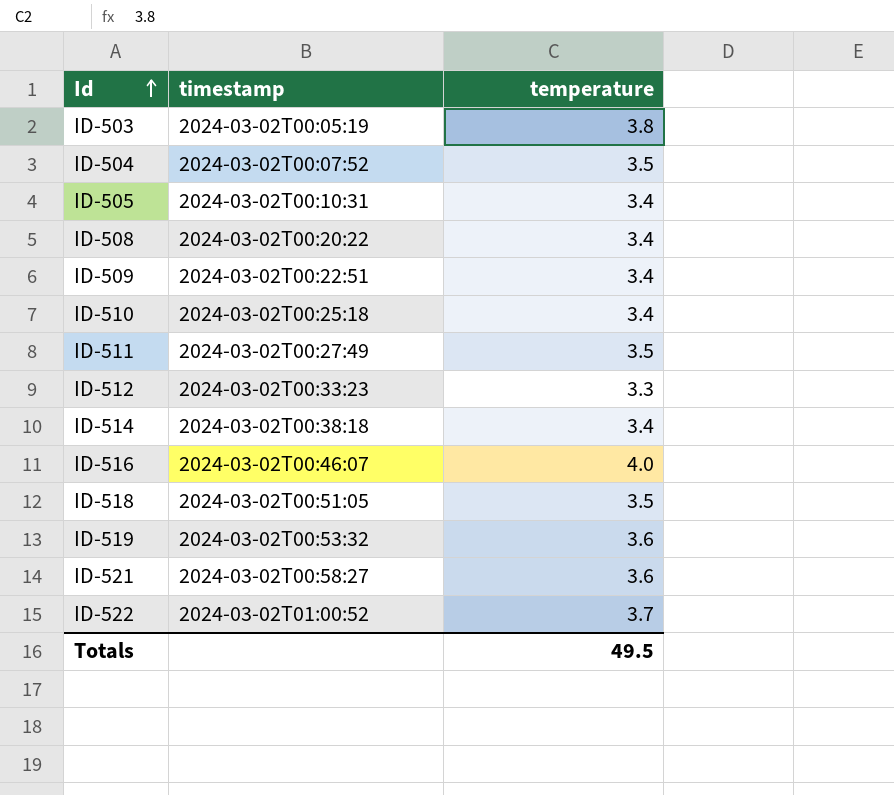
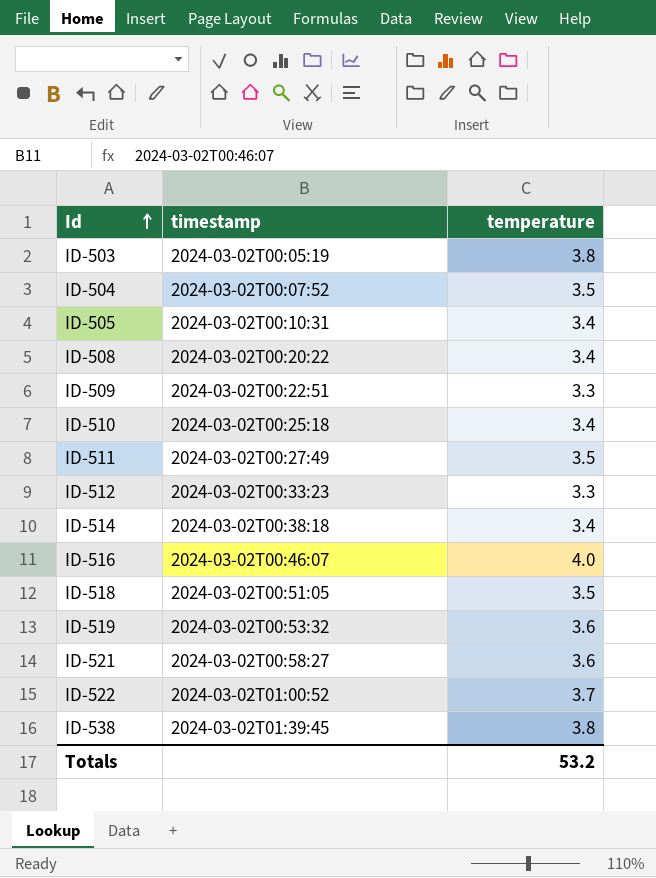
ID-509 | temperature: 3.4 -> 3.3
row ID-538: none -> 2024-03-02T01:39:45 | 3.8
Totals | temperature: 49.5 -> 53.2

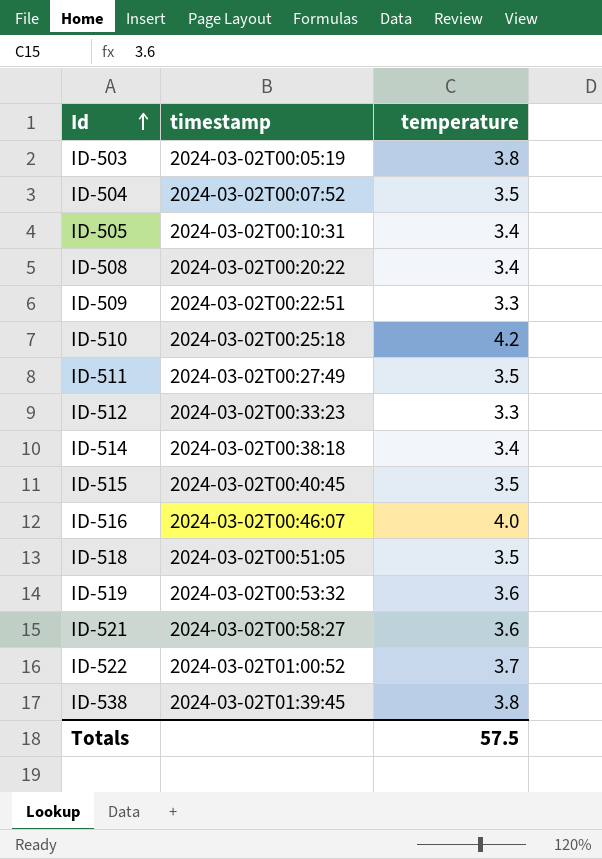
ID-510 | temperature: 3.4 -> 4.2
row ID-515: none -> 2024-03-02T00:40:45 | 3.5
Totals | temperature: 53.2 -> 57.5

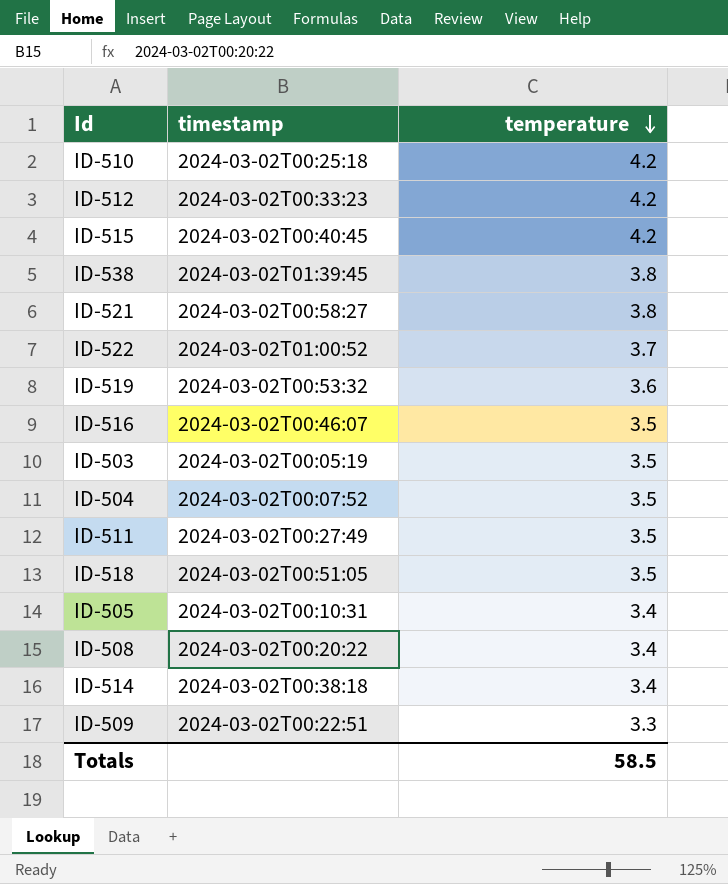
row order: Id ascending -> temperature descending
ID-512 | temperature: 3.3 -> 4.2
ID-515 | temperature: 3.5 -> 4.2
ID-521 | temperature: 3.6 -> 3.8
ID-516 | temperature: 4.0 -> 3.5
ID-503 | temperature: 3.8 -> 3.5
Totals | temperature: 57.5 -> 58.5

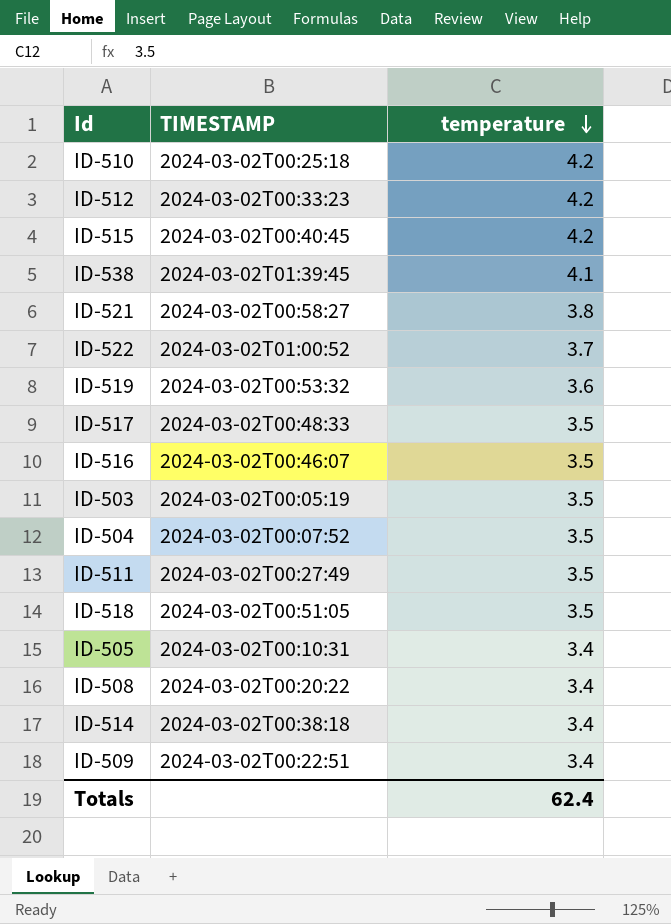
column name: timestamp -> TIMESTAMP
ID-538 | temperature: 3.8 -> 4.1
row ID-517: none -> 2024-03-02T00:48:33 | 3.5
ID-509 | temperature: 3.3 -> 3.4
Totals | temperature: 58.5 -> 62.4

